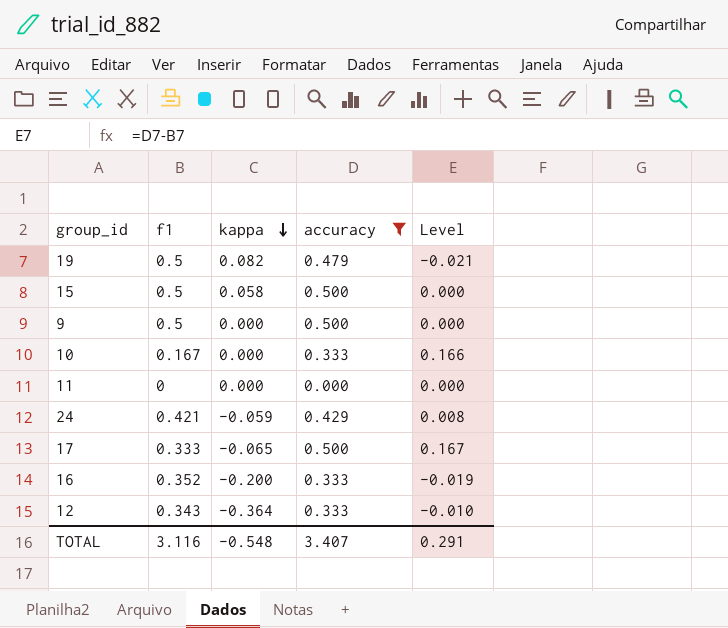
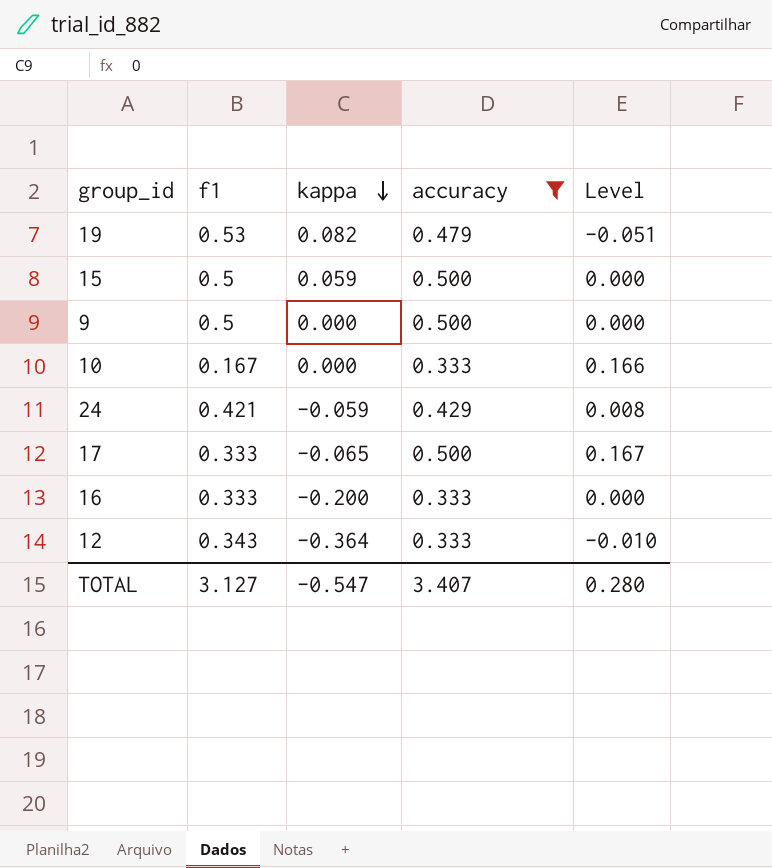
row 11: 0 | 0.000 | 0.000 | 0.000 -> none
19 | f1: 0.5 -> 0.53
19 | Level: -0.021 -> -0.051
15 | kappa: 0.058 -> 0.059
16 | f1: 0.352 -> 0.333
16 | Level: -0.019 -> 0.000
TOTAL | f1: 3.116 -> 3.127
TOTAL | kappa: -0.548 -> -0.547
TOTAL | Level: 0.291 -> 0.280

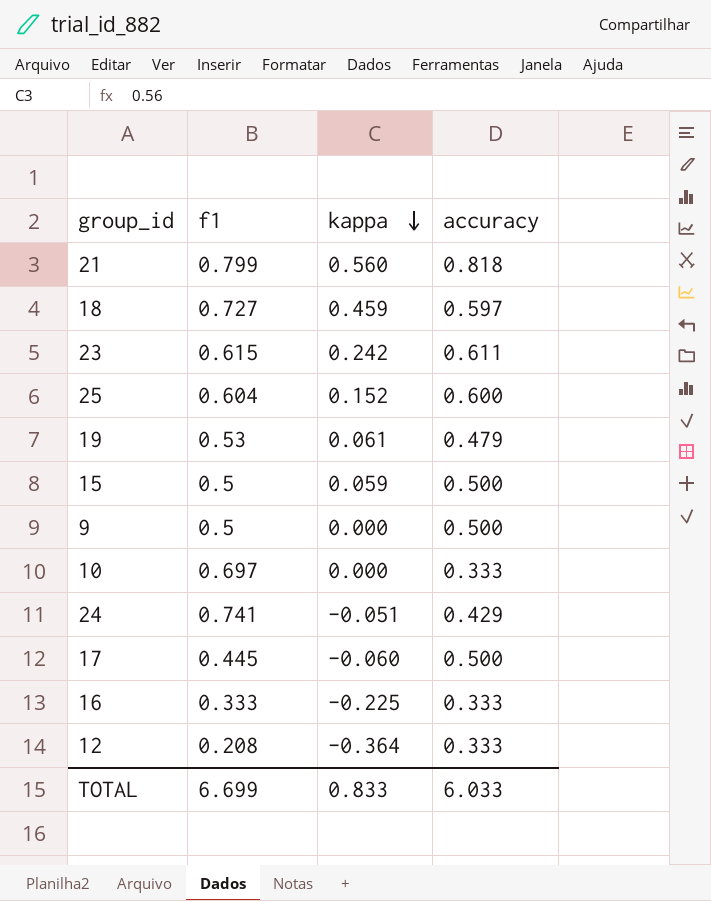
filter: accuracy <= 0.500 -> none
column Level | formula: [accuracy] - [f1] -> none
19 | kappa: 0.082 -> 0.061
10 | f1: 0.167 -> 0.697
24 | f1: 0.421 -> 0.741
24 | kappa: -0.059 -> -0.051
17 | f1: 0.333 -> 0.445
17 | kappa: -0.065 -> -0.060
16 | kappa: -0.200 -> -0.225
12 | f1: 0.343 -> 0.208
TOTAL | f1: 3.127 -> 6.699
TOTAL | kappa: -0.547 -> 0.833
TOTAL | accuracy: 3.407 -> 6.033

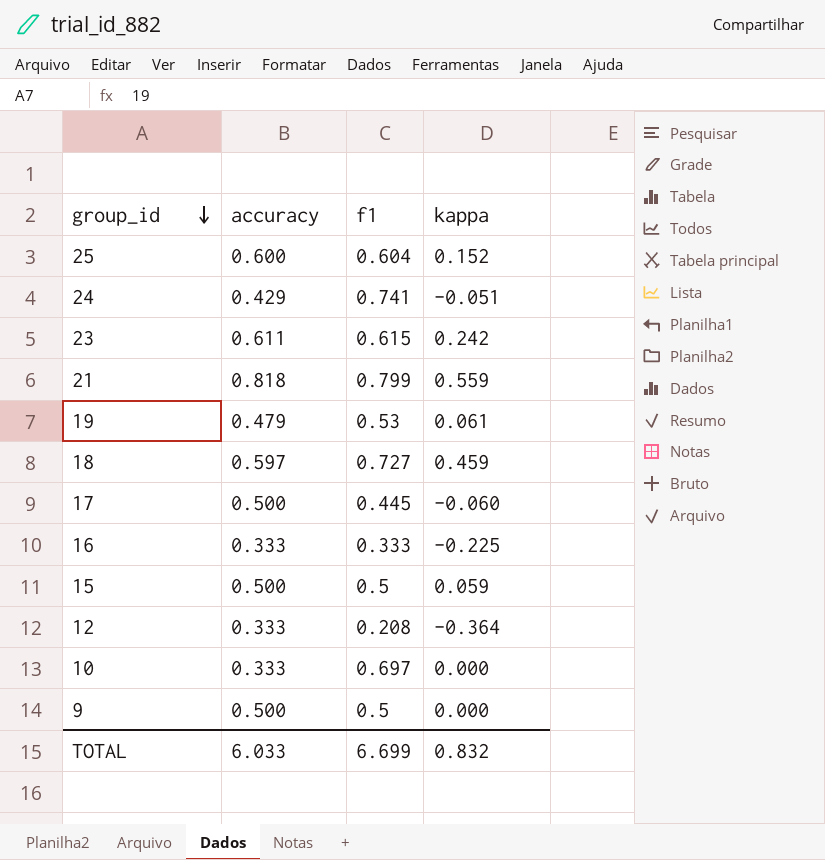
row order: kappa descending -> group_id descending
column accuracy | position: 4 -> 2
21 | kappa: 0.560 -> 0.559
TOTAL | kappa: 0.833 -> 0.832

